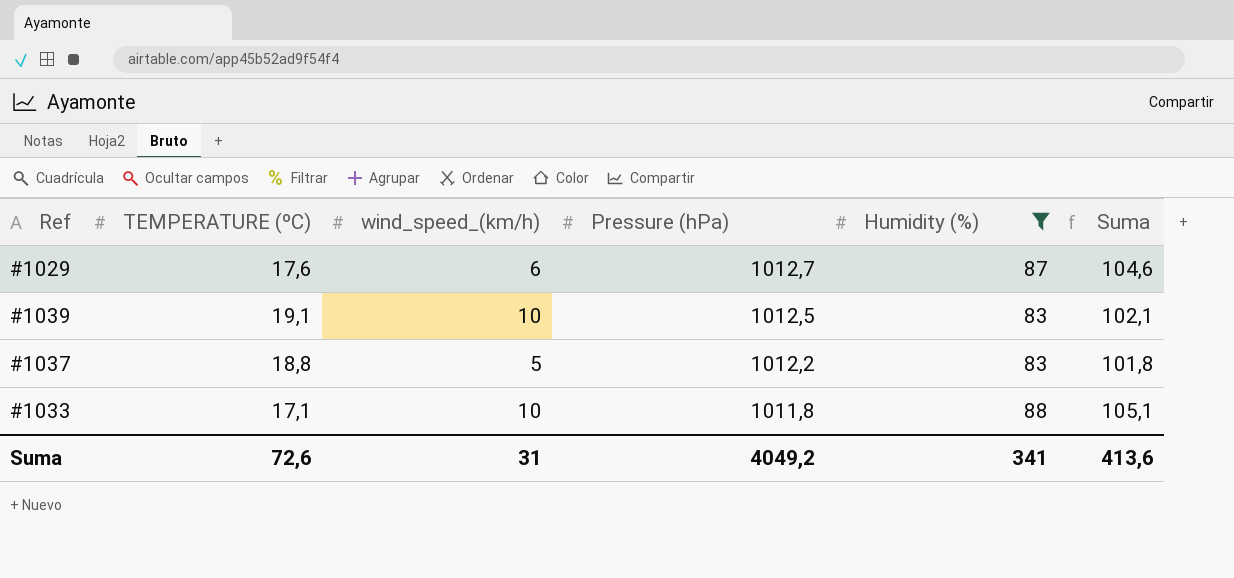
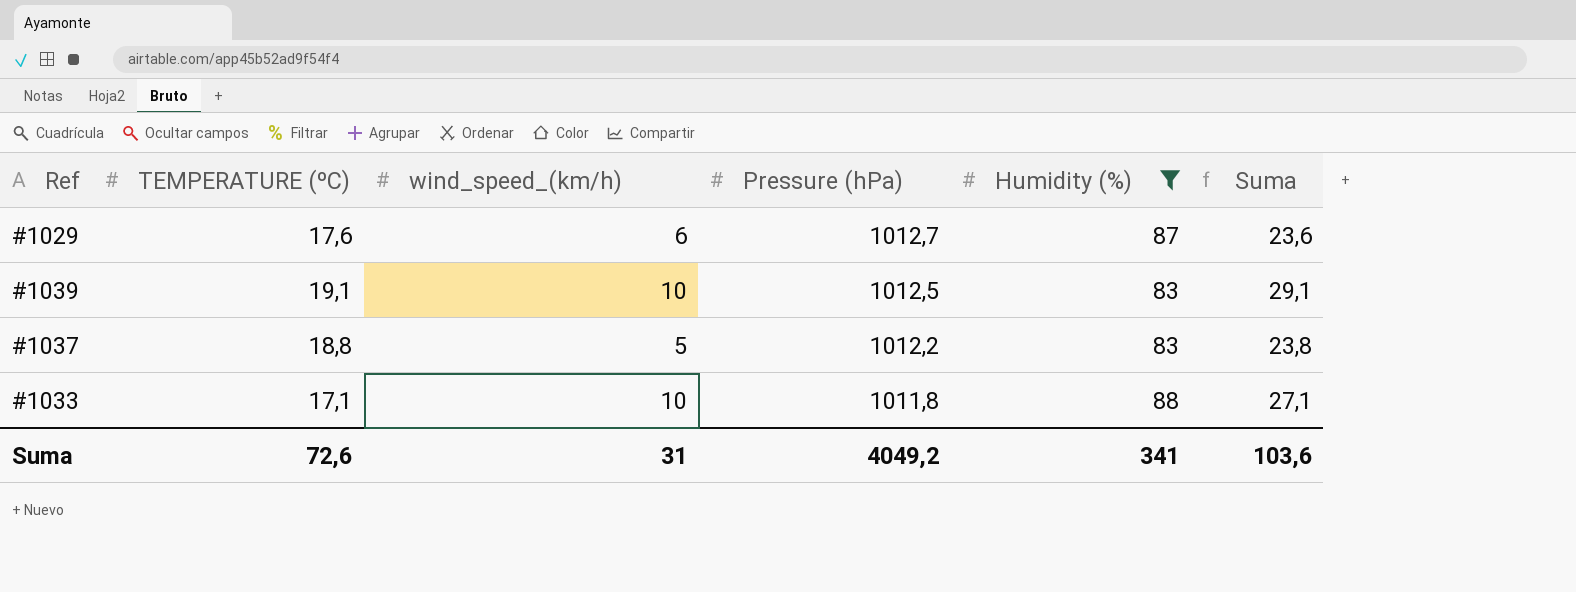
column Suma | formula: [TEMPERATURE (ºC)] + [Humidity (%)] -> [TEMPERATURE (ºC)] + [wind_speed_(km/h)]
Suma | Suma: 413,6 -> 103,6

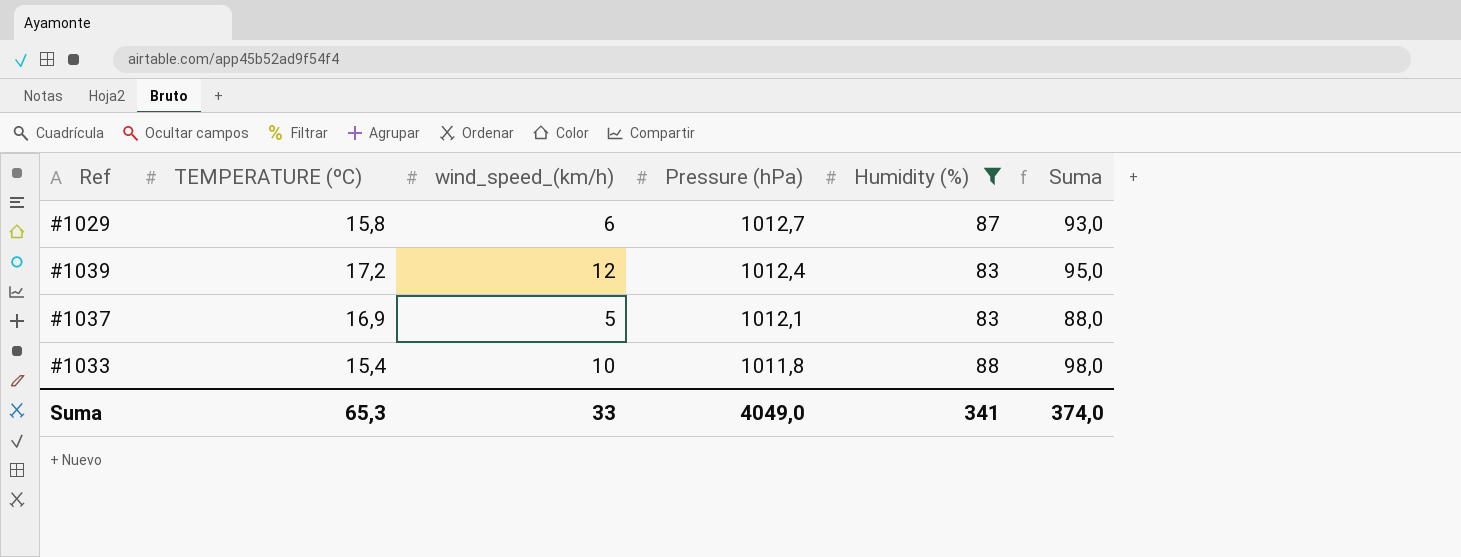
column Suma | formula: [TEMPERATURE (ºC)] + [wind_speed_(km/h)] -> [wind_speed_(km/h)] + [Humidity (%)]
#1029 | TEMPERATURE (ºC): 17,6 -> 15,8
#1039 | TEMPERATURE (ºC): 19,1 -> 17,2
#1039 | wind_speed_(km/h): 10 -> 12
#1039 | Pressure (hPa): 1012,5 -> 1012,4
#1037 | TEMPERATURE (ºC): 18,8 -> 16,9
#1037 | Pressure (hPa): 1012,2 -> 1012,1
#1033 | TEMPERATURE (ºC): 17,1 -> 15,4
Suma | TEMPERATURE (ºC): 72,6 -> 65,3
Suma | wind_speed_(km/h): 31 -> 33
Suma | Pressure (hPa): 4049,2 -> 4049,0
Suma | Suma: 103,6 -> 374,0

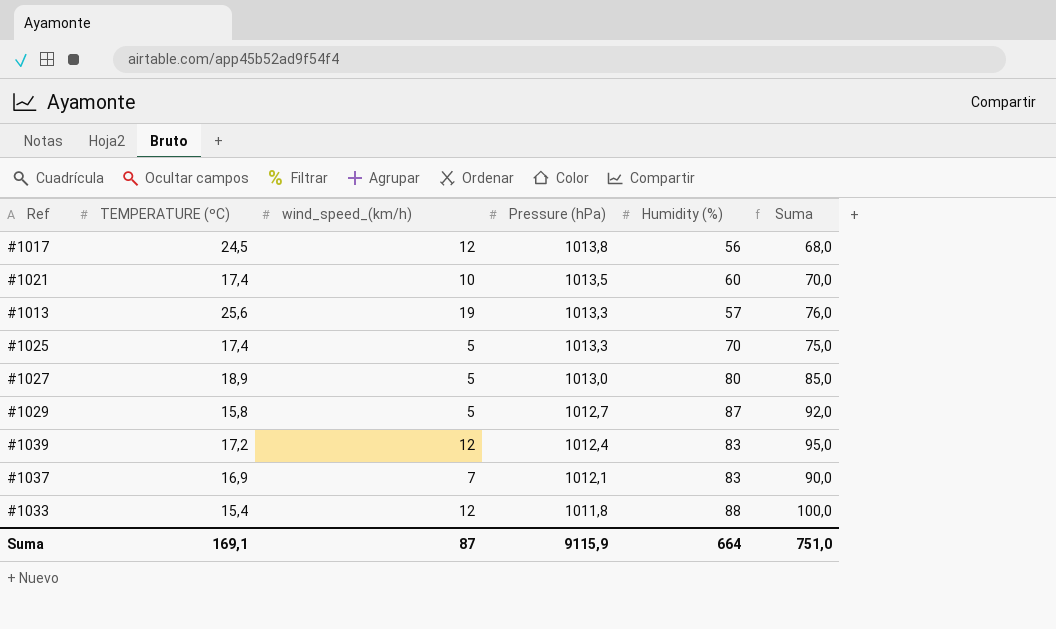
filter: Humidity (%) >= 83 -> none
#1029 | wind_speed_(km/h): 6 -> 5
#1029 | Suma: 93,0 -> 92,0
#1037 | wind_speed_(km/h): 5 -> 7
#1037 | Suma: 88,0 -> 90,0
#1033 | wind_speed_(km/h): 10 -> 12
#1033 | Suma: 98,0 -> 100,0
Suma | TEMPERATURE (ºC): 65,3 -> 169,1
Suma | wind_speed_(km/h): 33 -> 87
Suma | Pressure (hPa): 4049,0 -> 9115,9
Suma | Humidity (%): 341 -> 664
Suma | Suma: 374,0 -> 751,0

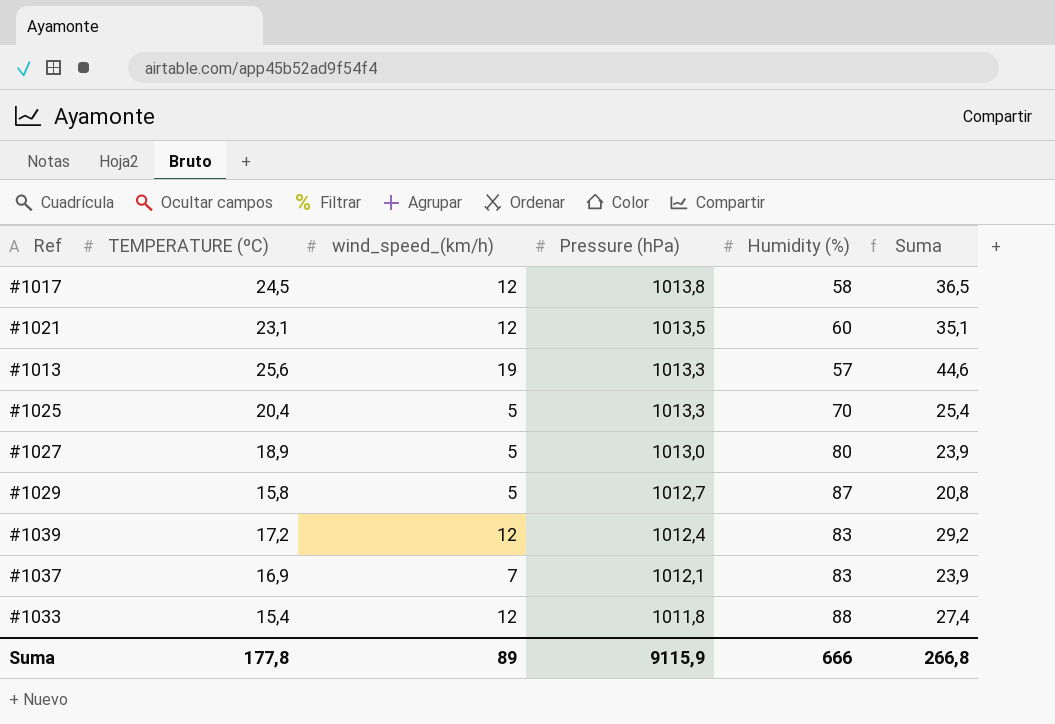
column Suma | formula: [wind_speed_(km/h)] + [Humidity (%)] -> [TEMPERATURE (ºC)] + [wind_speed_(km/h)]
#1017 | Humidity (%): 56 -> 58
#1021 | TEMPERATURE (ºC): 17,4 -> 23,1
#1021 | wind_speed_(km/h): 10 -> 12
#1025 | TEMPERATURE (ºC): 17,4 -> 20,4
Suma | TEMPERATURE (ºC): 169,1 -> 177,8
Suma | wind_speed_(km/h): 87 -> 89
Suma | Humidity (%): 664 -> 666
Suma | Suma: 751,0 -> 266,8

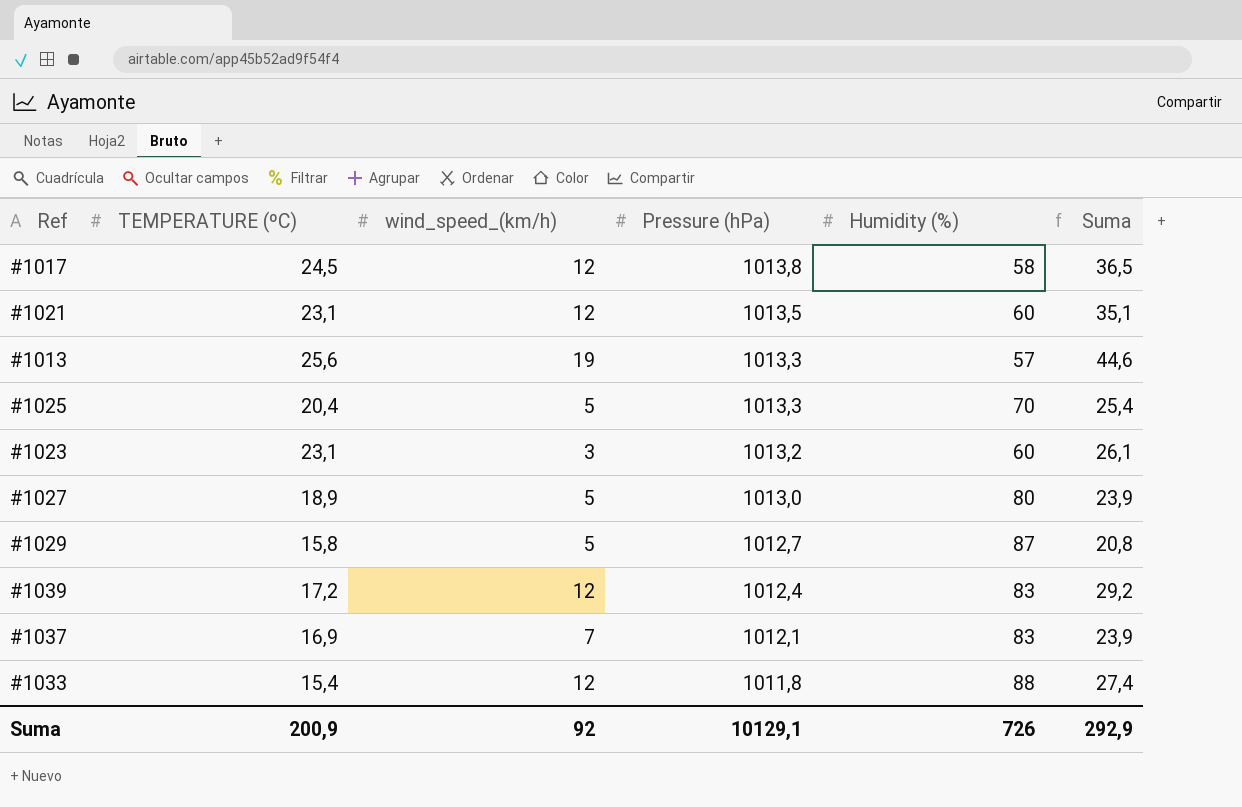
row #1023: none -> 23,1 | 3 | 1013,2 | 60 | 26,1
Suma | TEMPERATURE (ºC): 177,8 -> 200,9
Suma | wind_speed_(km/h): 89 -> 92
Suma | Pressure (hPa): 9115,9 -> 10129,1
Suma | Humidity (%): 666 -> 726
Suma | Suma: 266,8 -> 292,9

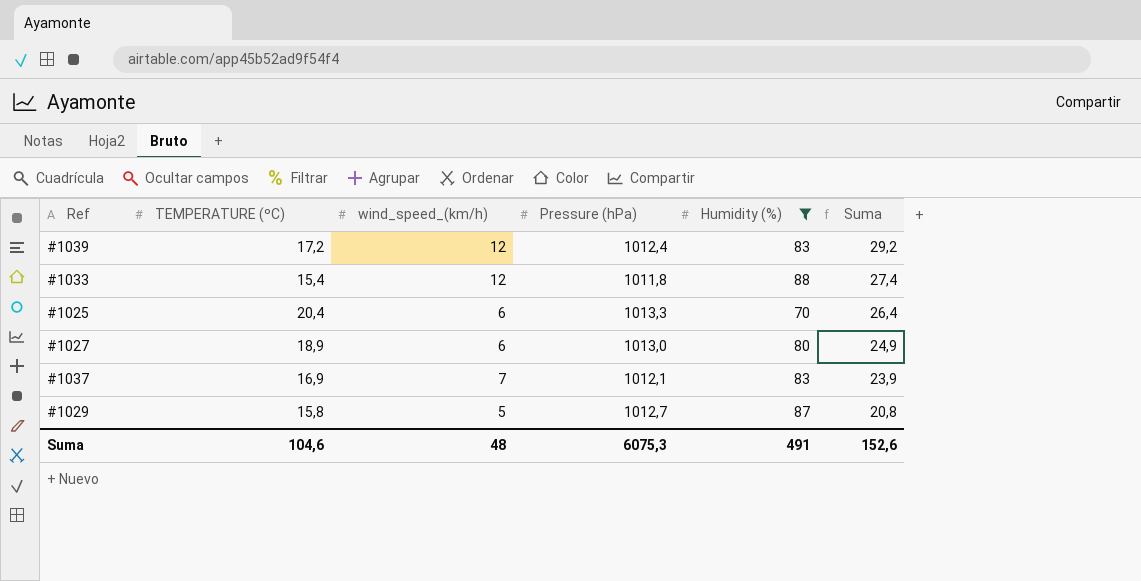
filter: none -> Humidity (%) >= 70
row order: Pressure (hPa) descending -> Suma descending
#1025 | wind_speed_(km/h): 5 -> 6
#1025 | Suma: 25,4 -> 26,4
#1027 | wind_speed_(km/h): 5 -> 6
#1027 | Suma: 23,9 -> 24,9
Suma | TEMPERATURE (ºC): 200,9 -> 104,6
Suma | wind_speed_(km/h): 92 -> 48
Suma | Pressure (hPa): 10129,1 -> 6075,3
Suma | Humidity (%): 726 -> 491
Suma | Suma: 292,9 -> 152,6

